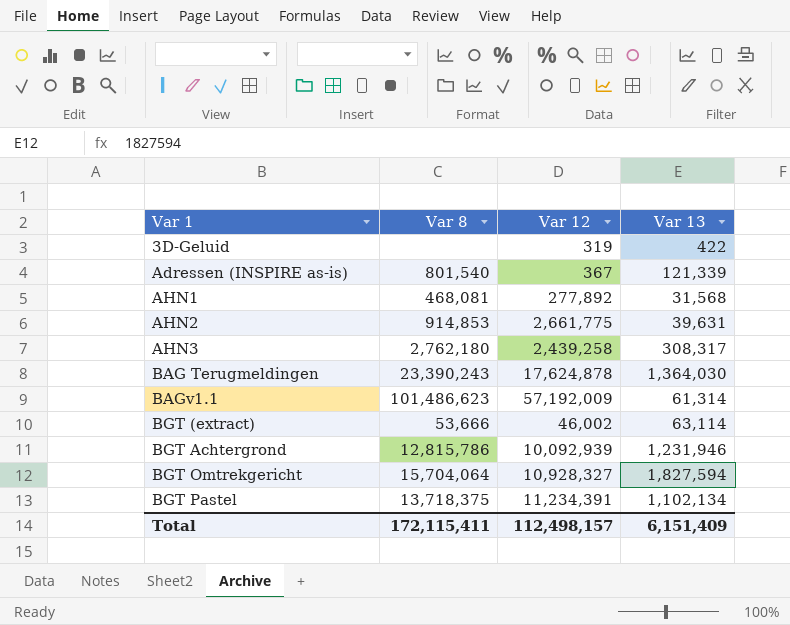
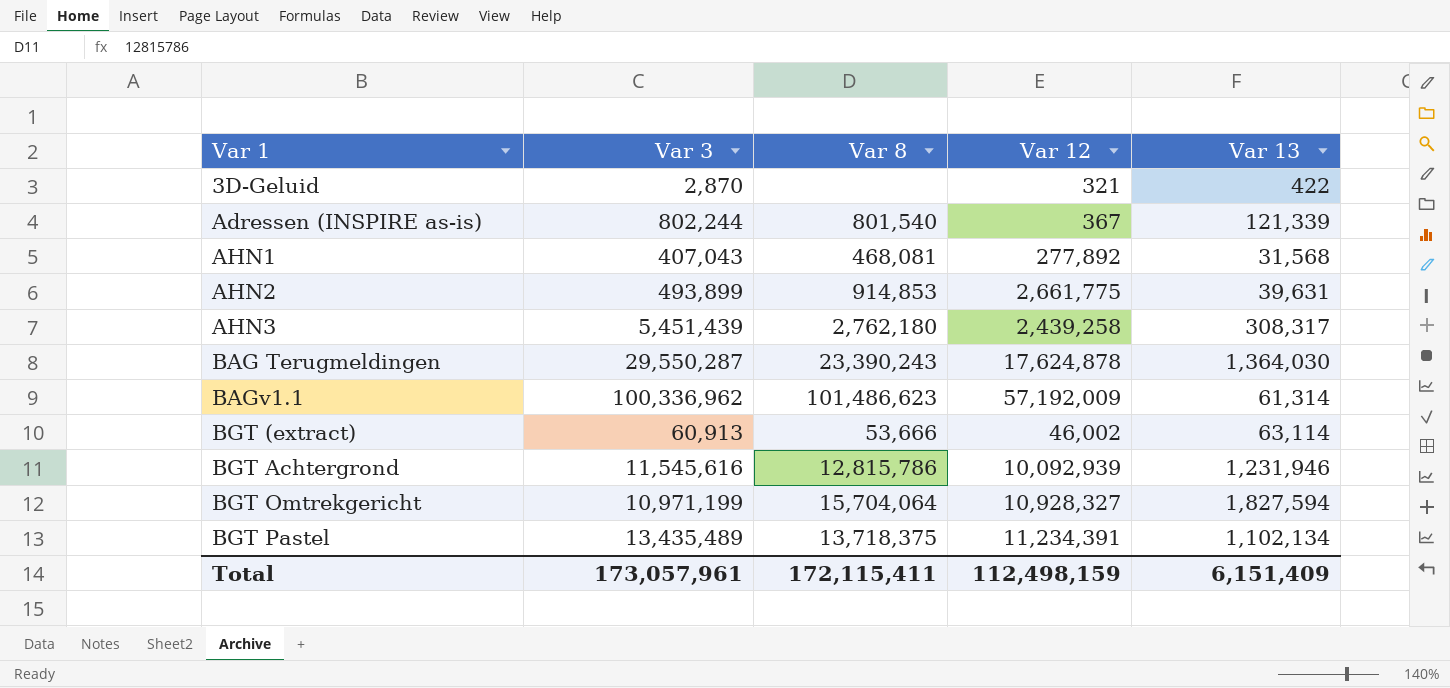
column Var 3 | position: none -> 2
3D-Geluid | Var 12: 319 -> 321
Total | Var 12: 112,498,157 -> 112,498,159

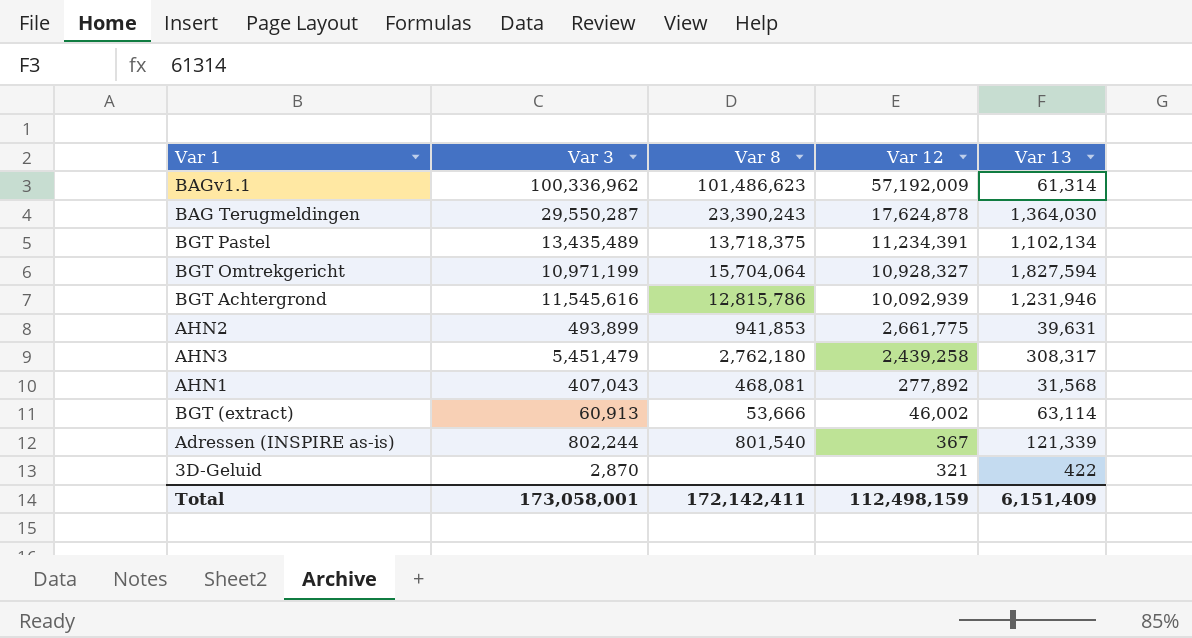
row order: Var 1 ascending -> Var 12 descending
AHN2 | Var 8: 914,853 -> 941,853
AHN3 | Var 3: 5,451,439 -> 5,451,479
Total | Var 3: 173,057,961 -> 173,058,001
Total | Var 8: 172,115,411 -> 172,142,411

